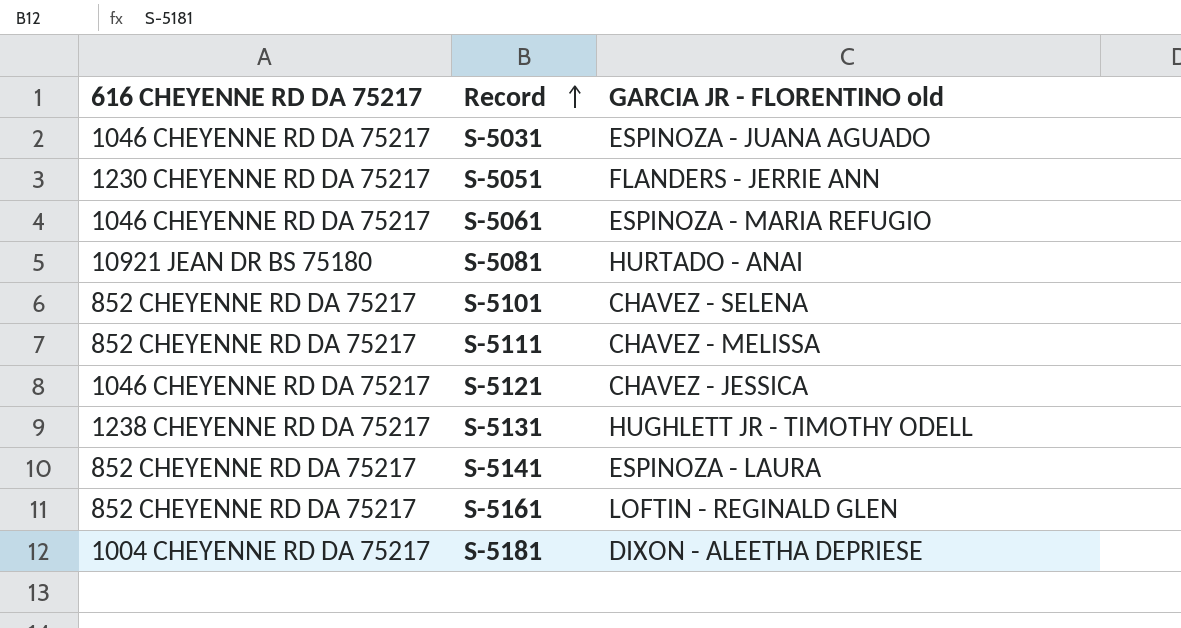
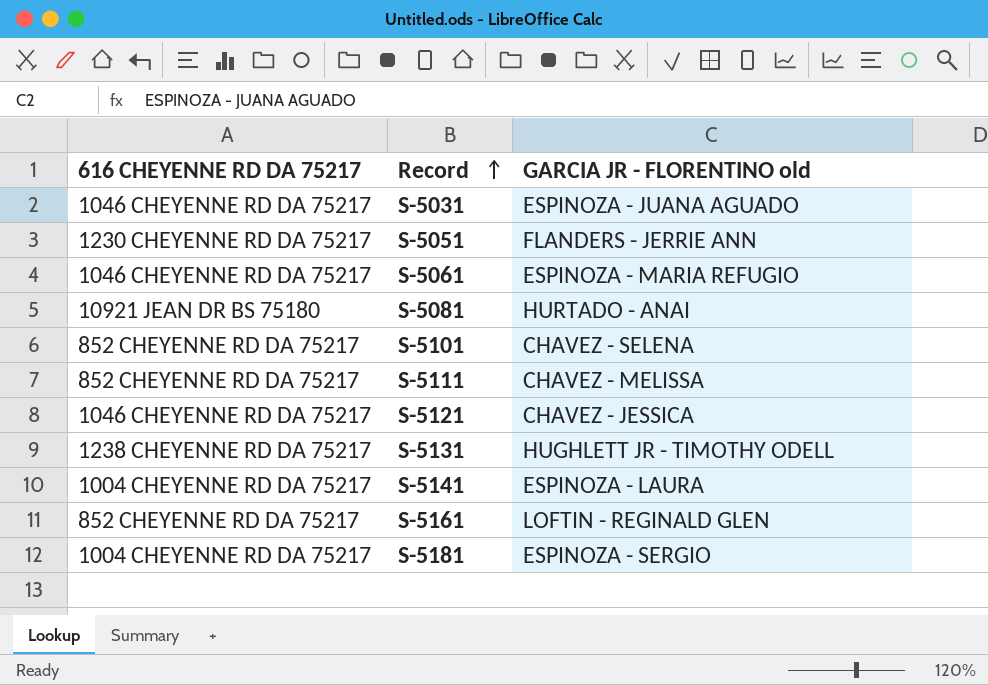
S-5141 | 616 CHEYENNE RD DA 75217: 852 CHEYENNE RD DA 75217 -> 1004 CHEYENNE RD DA 75217
S-5181 | GARCIA JR - FLORENTINO old: DIXON - ALEETHA DEPRIESE -> ESPINOZA - SERGIO

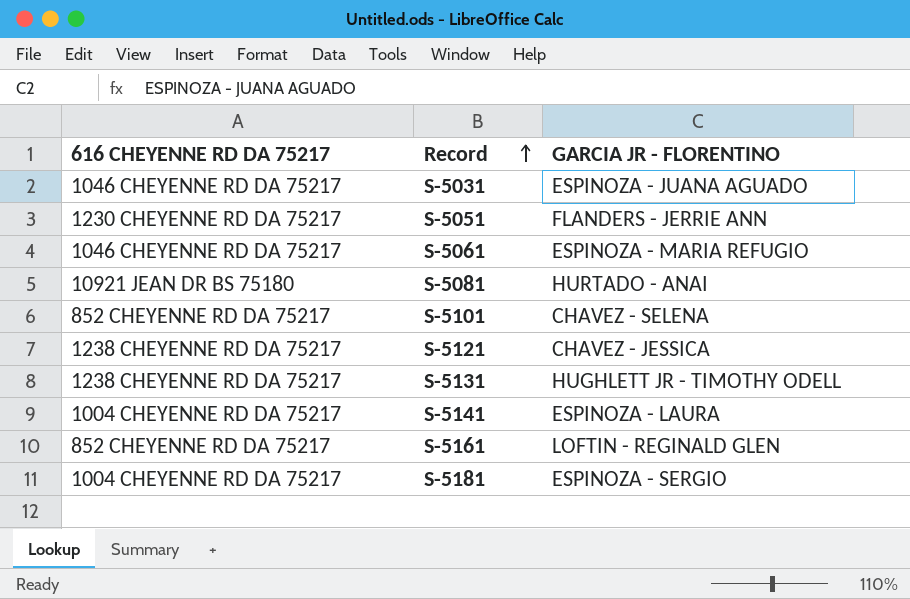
column name: GARCIA JR - FLORENTINO old -> GARCIA JR - FLORENTINO
row S-5111: 852 CHEYENNE RD DA 75217 | CHAVEZ - MELISSA -> none
S-5121 | 616 CHEYENNE RD DA 75217: 1046 CHEYENNE RD DA 75217 -> 1238 CHEYENNE RD DA 75217

